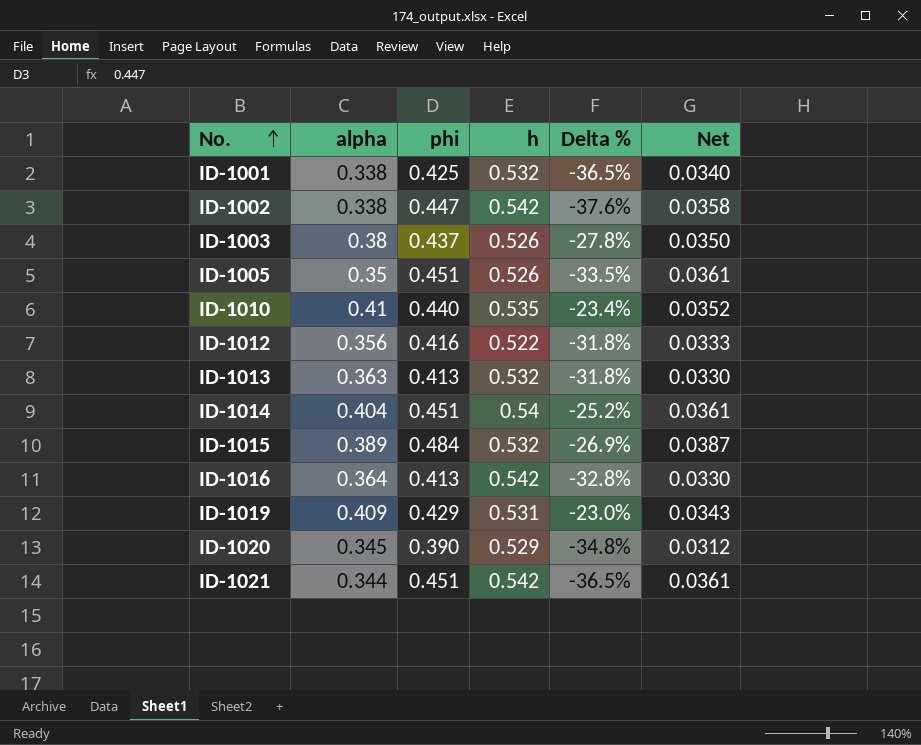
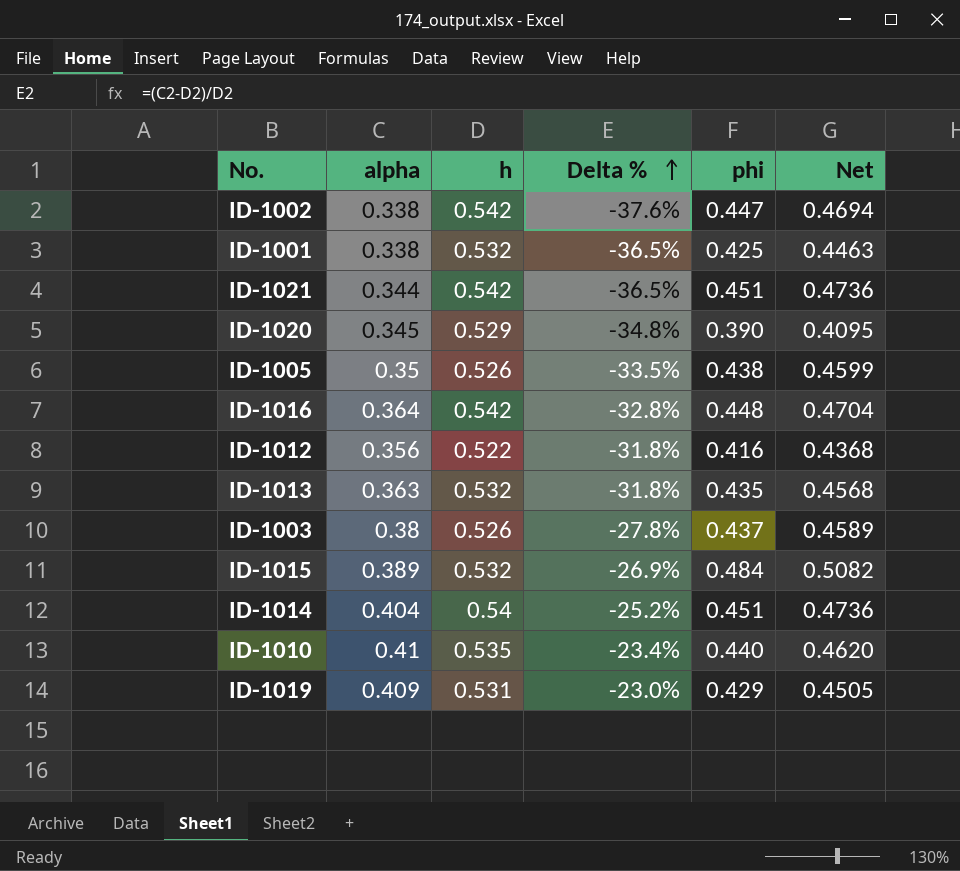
row order: No. ascending -> Delta % ascending
column phi | position: 3 -> 5
column Net | formula: [phi] * 0.08 -> [phi] * 1.05
ID-1005 | phi: 0.451 -> 0.438
ID-1016 | phi: 0.413 -> 0.448
ID-1013 | phi: 0.413 -> 0.435

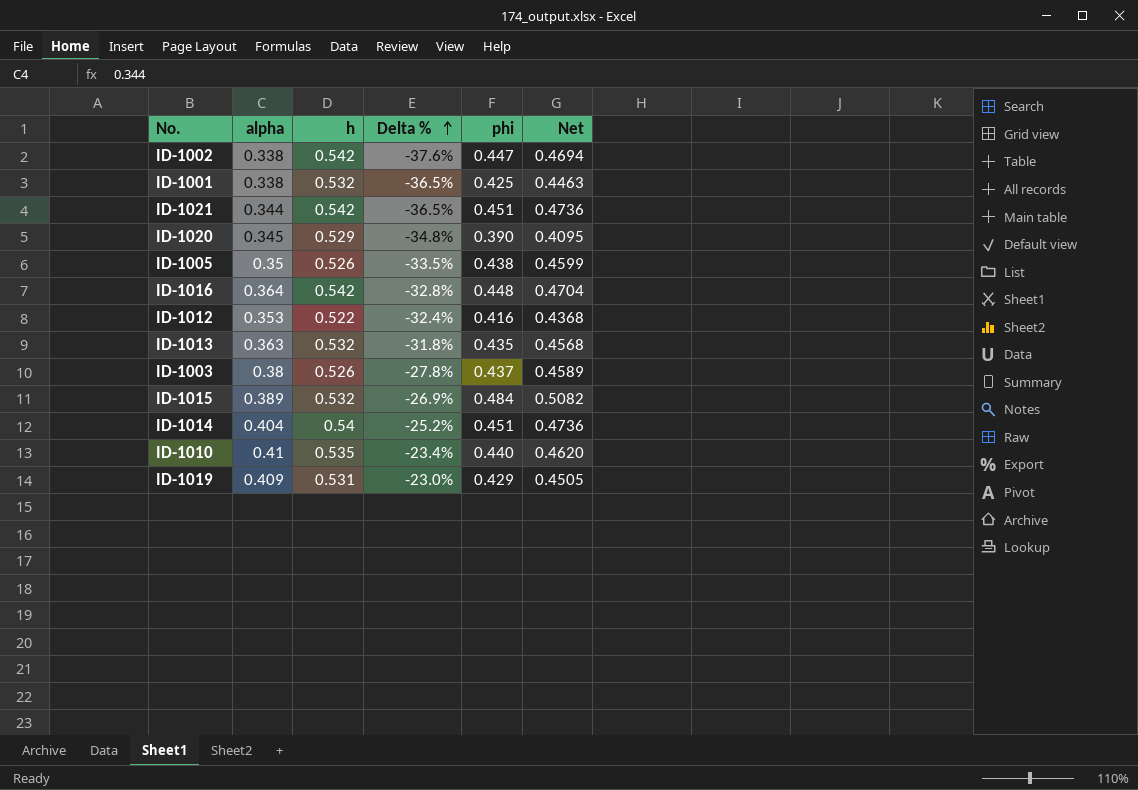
ID-1012 | alpha: 0.356 -> 0.353
ID-1012 | Delta %: -31.8% -> -32.4%

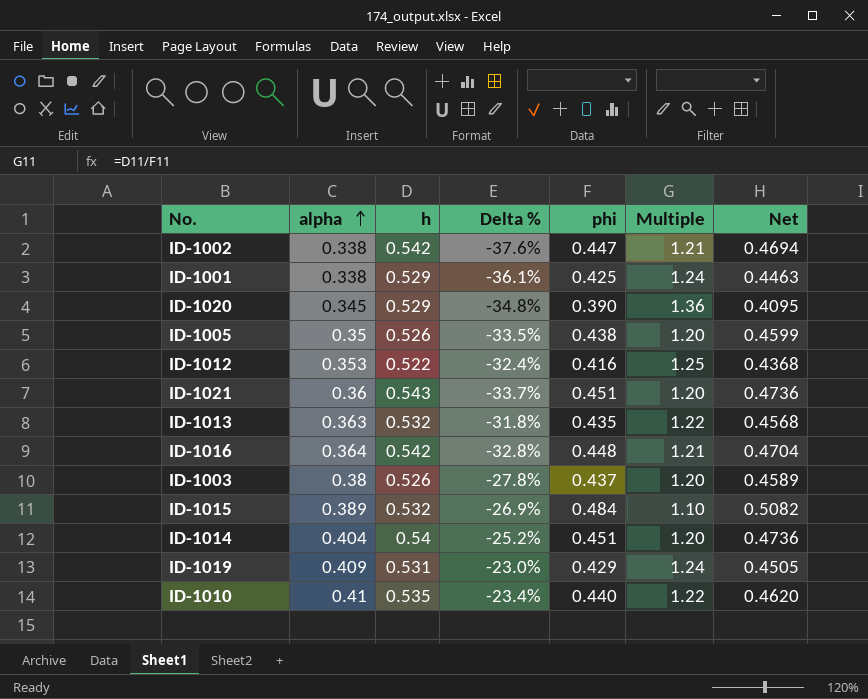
row order: Delta % ascending -> alpha ascending
column Multiple | formula: none -> [h] / [phi]
ID-1001 | h: 0.532 -> 0.529
ID-1001 | Delta %: -36.5% -> -36.1%
ID-1021 | alpha: 0.344 -> 0.36
ID-1021 | h: 0.542 -> 0.543
ID-1021 | Delta %: -36.5% -> -33.7%

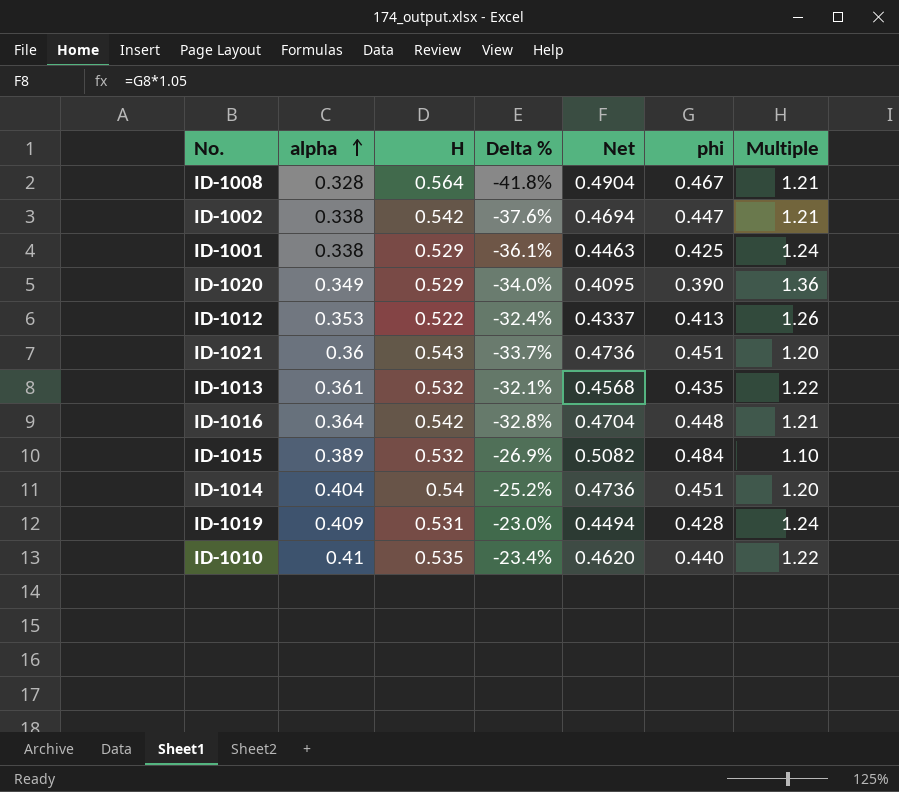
column name: h -> H
column Net | position: 7 -> 5
row ID-1005: 0.35 | 0.526 | -33.5% | 0.438 | 1.20 | 0.4599 -> none
row ID-1003: 0.38 | 0.526 | -27.8% | 0.437 | 1.20 | 0.4589 -> none
row ID-1008: none -> 0.328 | 0.564 | -41.8% | 0.4904 | 0.467 | 1.21
ID-1020 | alpha: 0.345 -> 0.349
ID-1020 | Delta %: -34.8% -> -34.0%
ID-1012 | Net: 0.4368 -> 0.4337
ID-1012 | phi: 0.416 -> 0.413
ID-1012 | Multiple: 1.25 -> 1.26
ID-1013 | alpha: 0.363 -> 0.361
ID-1013 | Delta %: -31.8% -> -32.1%
ID-1019 | Net: 0.4505 -> 0.4494
ID-1019 | phi: 0.429 -> 0.428

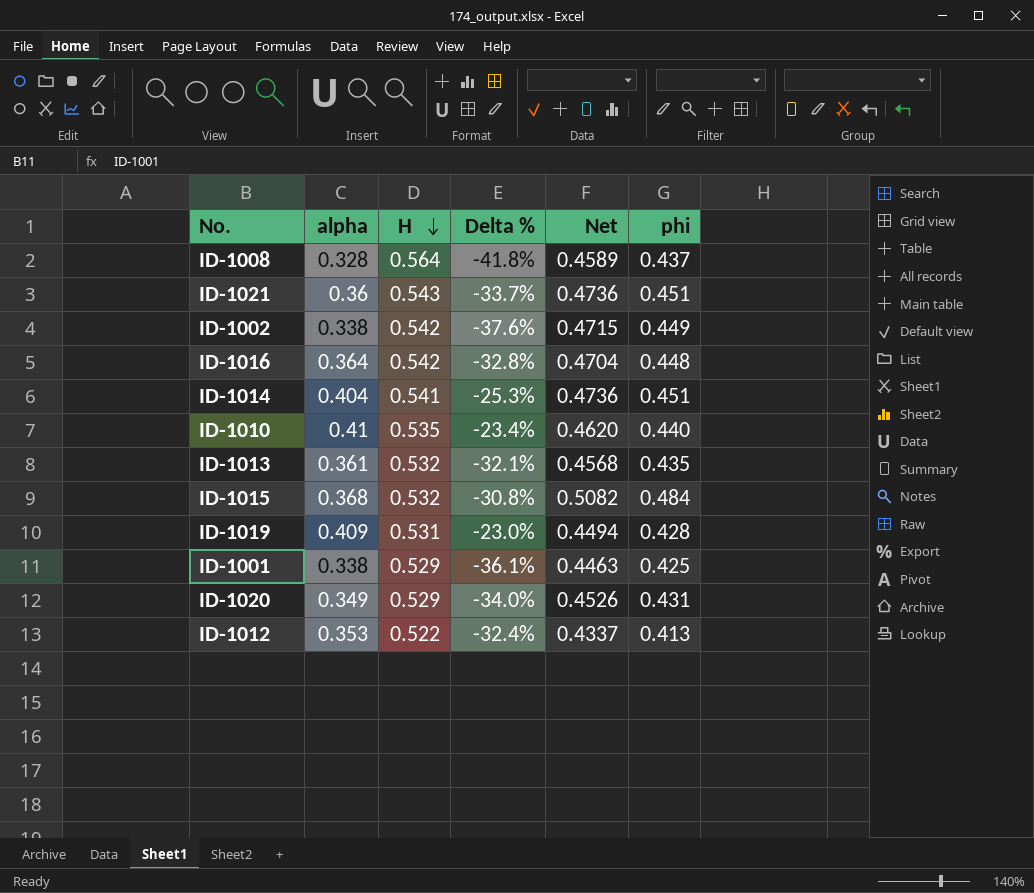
row order: alpha ascending -> H descending
column Multiple | formula: [H] / [phi] -> none
ID-1008 | Net: 0.4904 -> 0.4589
ID-1008 | phi: 0.467 -> 0.437
ID-1002 | Net: 0.4694 -> 0.4715
ID-1002 | phi: 0.447 -> 0.449
ID-1014 | H: 0.54 -> 0.541
ID-1014 | Delta %: -25.2% -> -25.3%
ID-1015 | alpha: 0.389 -> 0.368
ID-1015 | Delta %: -26.9% -> -30.8%
ID-1020 | Net: 0.4095 -> 0.4526
ID-1020 | phi: 0.390 -> 0.431

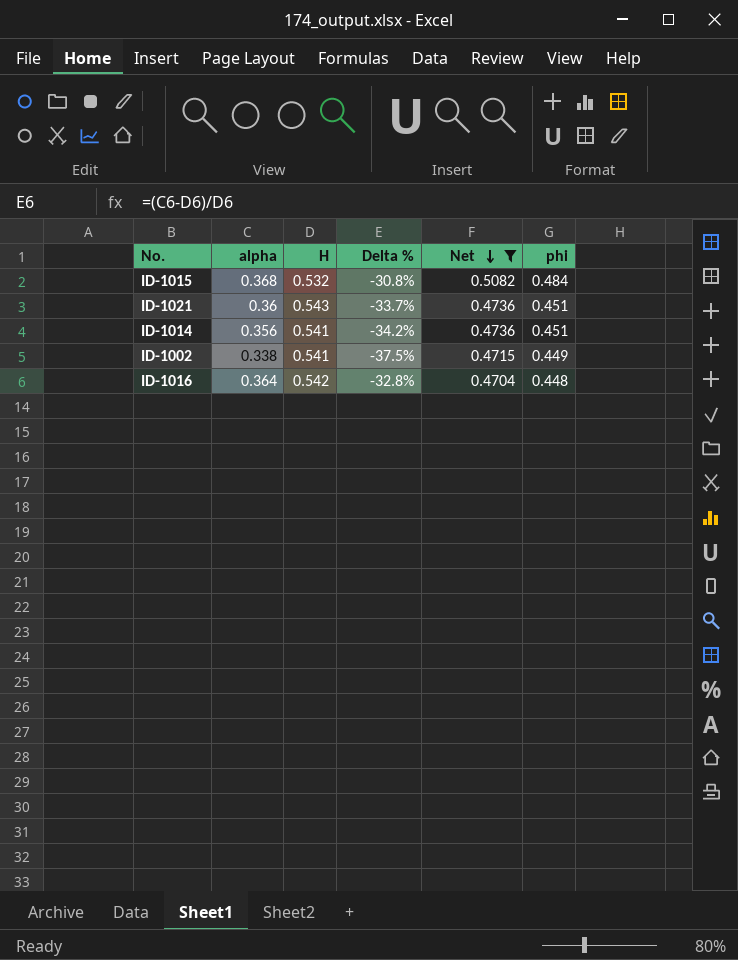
filter: none -> Net >= 0.4704
row order: H descending -> Net descending
ID-1014 | alpha: 0.404 -> 0.356
ID-1014 | Delta %: -25.3% -> -34.2%
ID-1002 | H: 0.542 -> 0.541
ID-1002 | Delta %: -37.6% -> -37.5%

